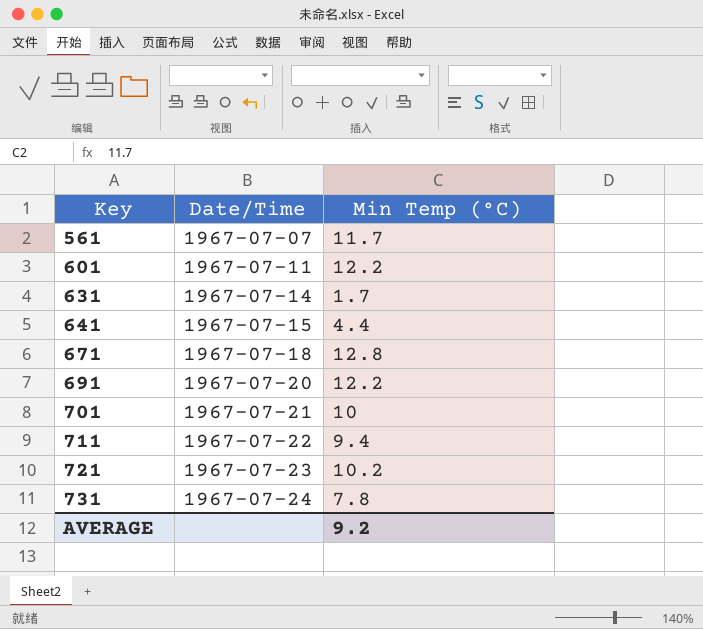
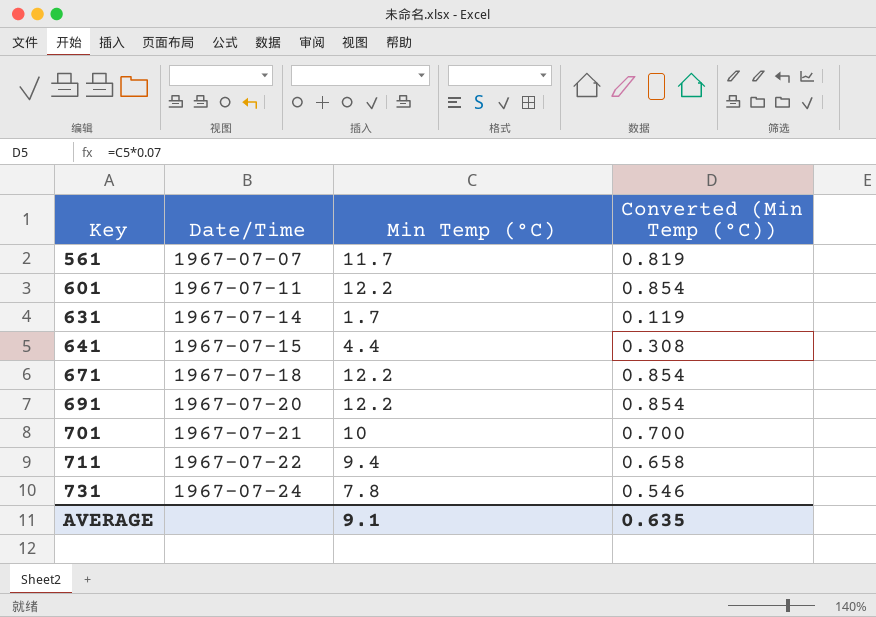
column Converted (Min Temp (°C)) | formula: none -> [Min Temp (°C)] * 0.07
row 721: 1967-07-23 | 10.2 -> none
671 | Min Temp (°C): 12.8 -> 12.2
AVERAGE | Min Temp (°C): 9.2 -> 9.1

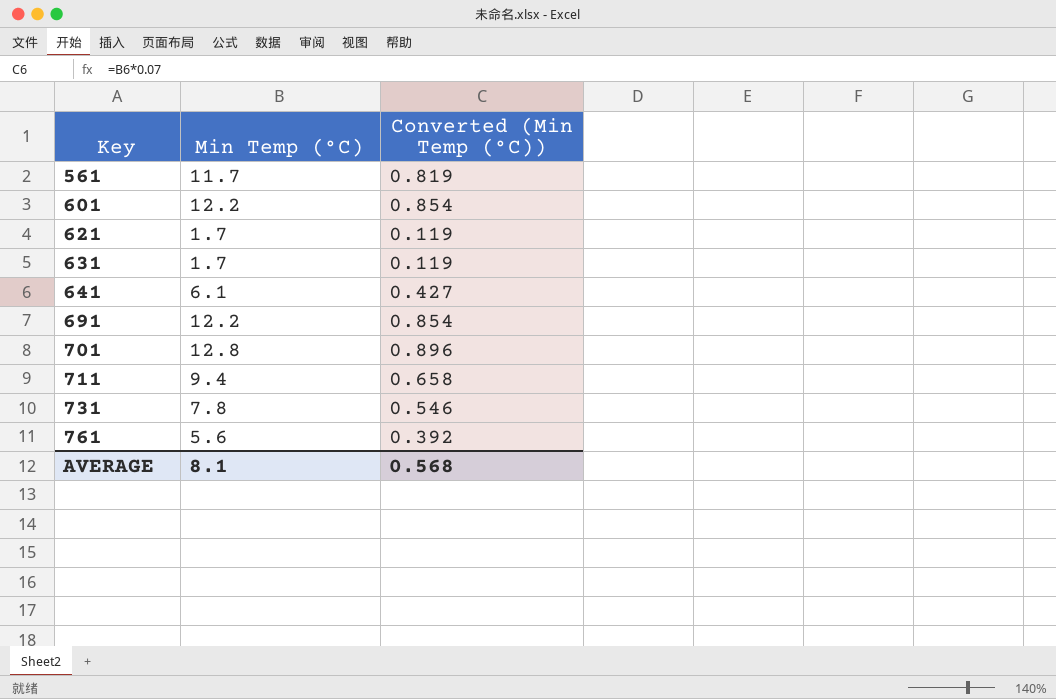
column Date/Time | position: 2 -> none
row 671: 1967-07-18 | 12.2 | 0.854 -> none
row 621: none -> 1.7 | 0.119
641 | Min Temp (°C): 4.4 -> 6.1
641 | Converted (Min Temp (°C)): 0.308 -> 0.427
701 | Min Temp (°C): 10 -> 12.8
701 | Converted (Min Temp (°C)): 0.700 -> 0.896
row 761: none -> 5.6 | 0.392
AVERAGE | Min Temp (°C): 9.1 -> 8.1
AVERAGE | Converted (Min Temp (°C)): 0.635 -> 0.568

